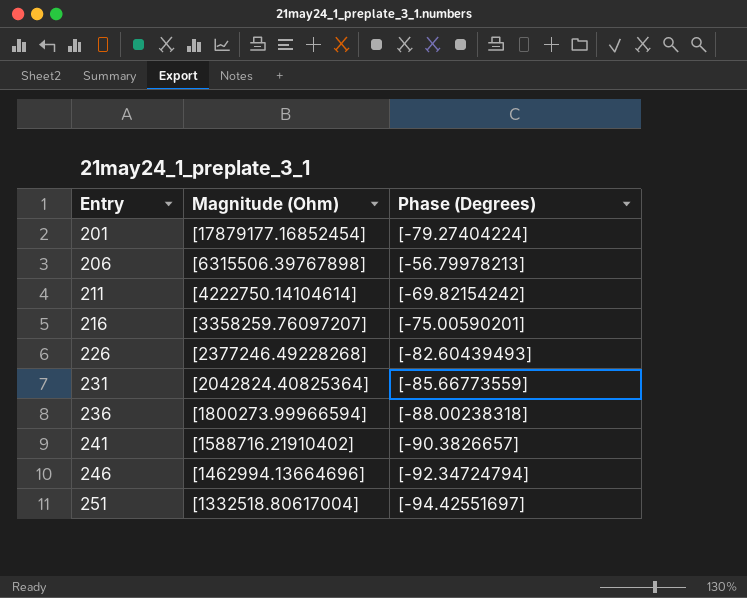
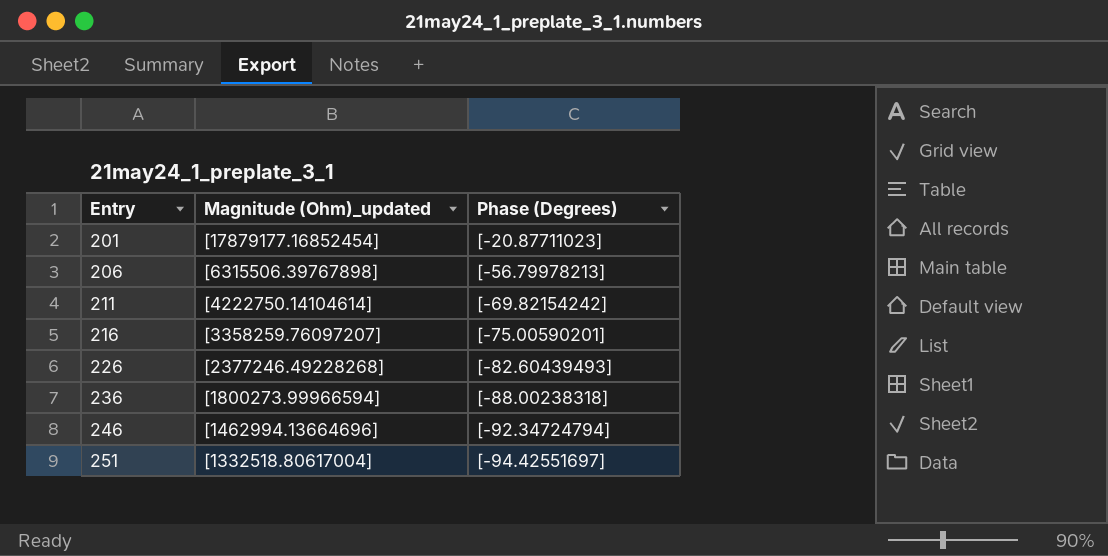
column name: Magnitude (Ohm) -> Magnitude (Ohm)_updated
row 231: [2042824.40825364] | [-85.66773559] -> none
row 241: [1588716.21910402] | [-90.3826657] -> none
201 | Phase (Degrees): [-79.27404224] -> [-20.87711023]

